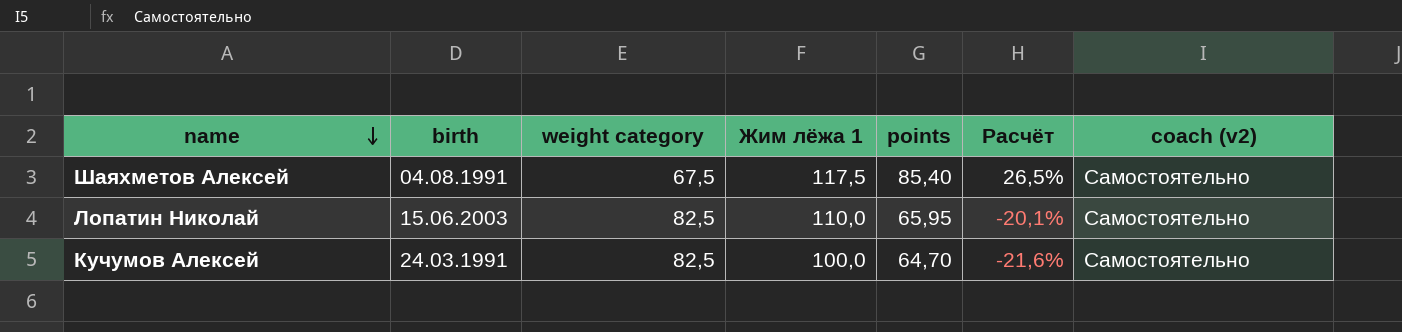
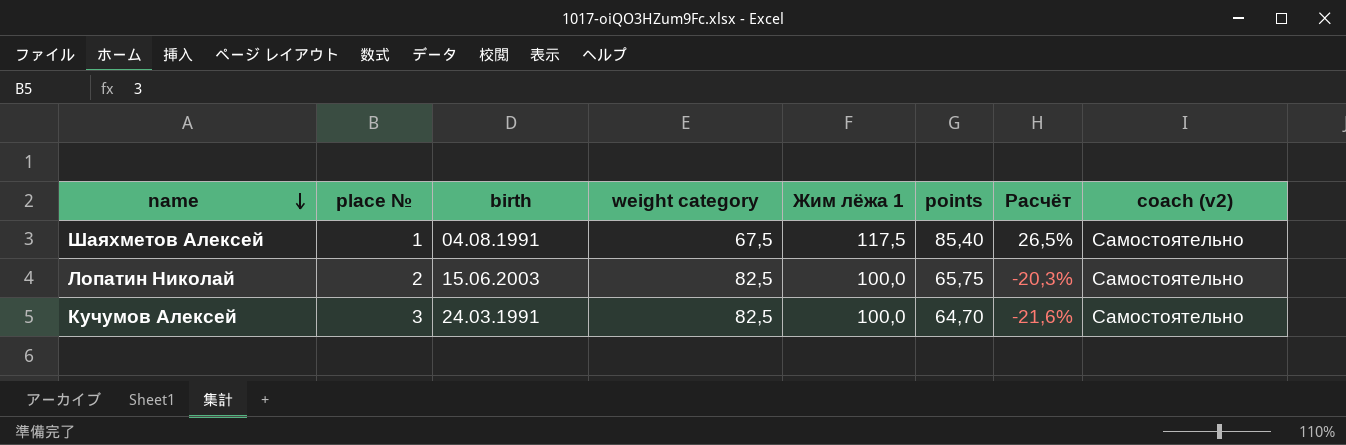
column place № | position: none -> 2
Лопатин Николай | Жим лёжа 1: 110,0 -> 100,0
Лопатин Николай | points: 65,95 -> 65,75
Лопатин Николай | Расчёт: -20,1% -> -20,3%

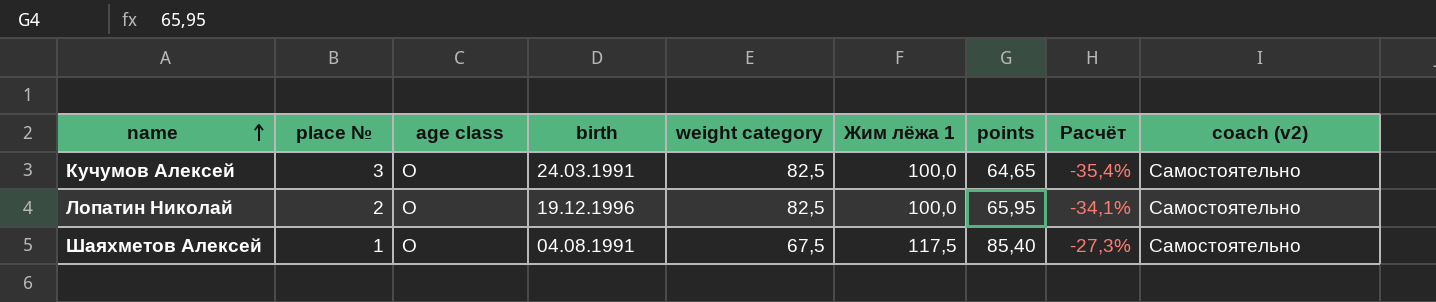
row order: name descending -> name ascending
column age class | position: none -> 3
column Расчёт | formula: ([points] - [weight category]) / [weight category] -> ([points] - [Жим лёжа 1]) / [Жим лёжа 1]
Кучумов Алексей | points: 64,70 -> 64,65
Лопатин Николай | birth: 15.06.2003 -> 19.12.1996
Лопатин Николай | points: 65,75 -> 65,95

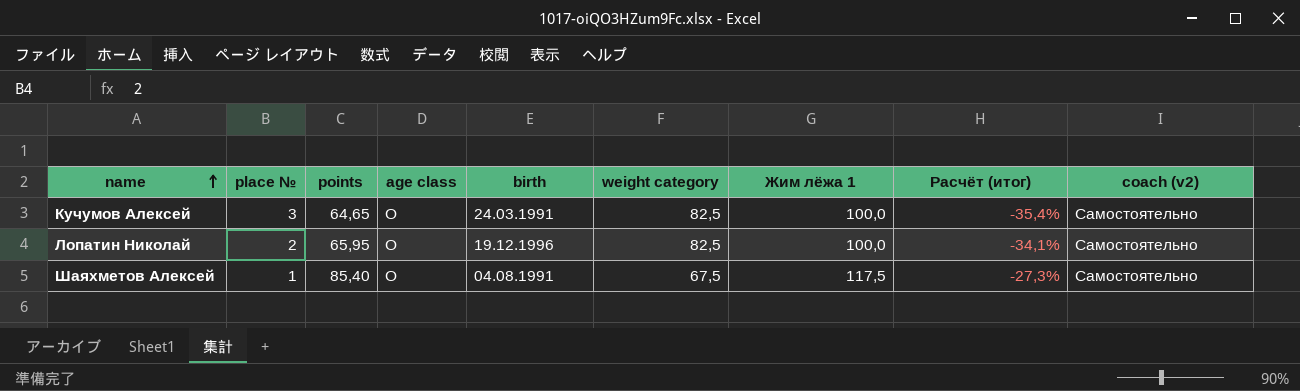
column points | position: 7 -> 3
column name: Расчёт -> Расчёт (итог)

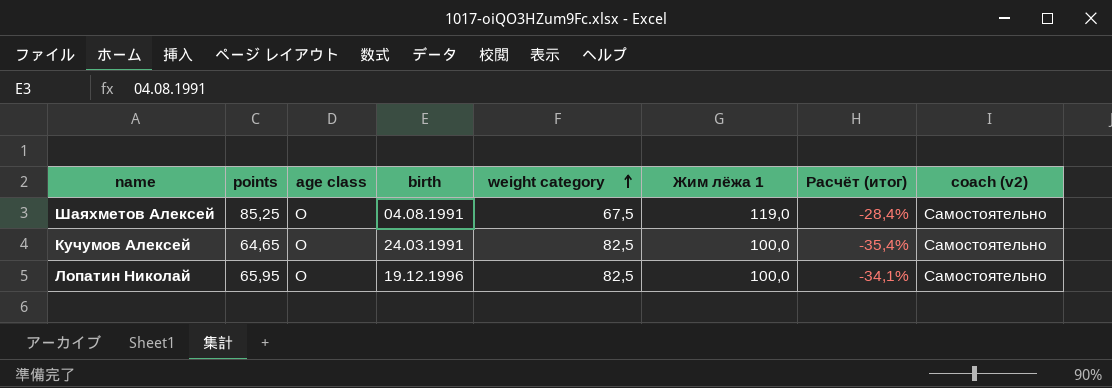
row order: name ascending -> weight category ascending
column place № | position: 2 -> none
Шаяхметов Алексей | points: 85,40 -> 85,25
Шаяхметов Алексей | Жим лёжа 1: 117,5 -> 119,0
Шаяхметов Алексей | Расчёт (итог): -27,3% -> -28,4%

